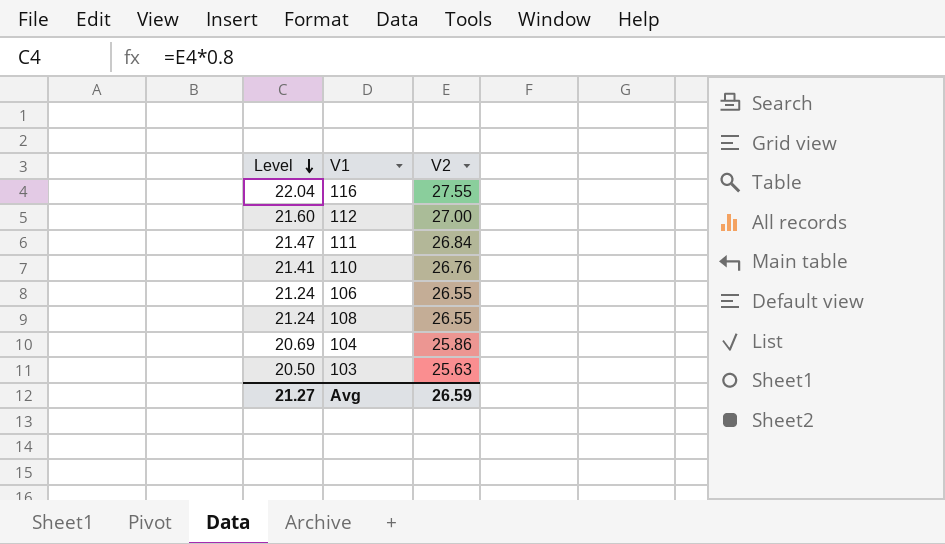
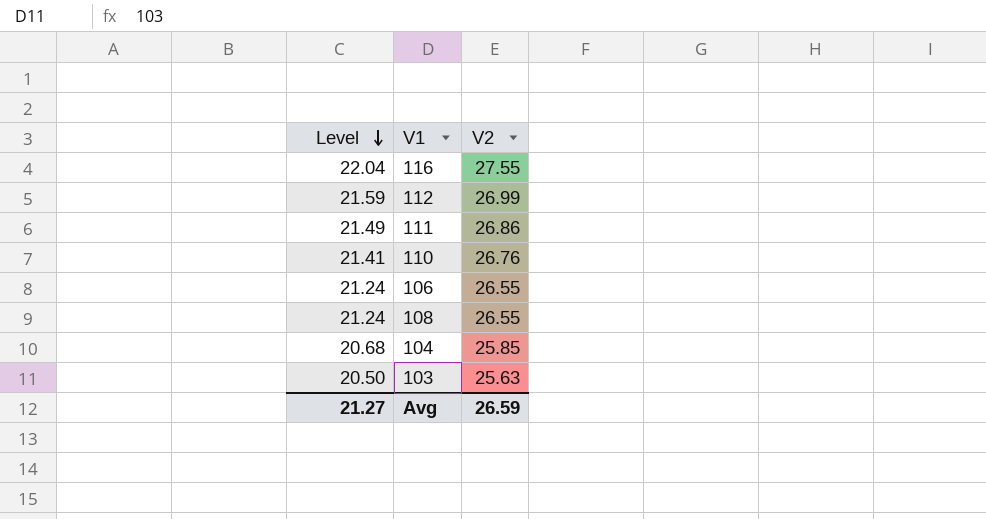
112 | Level: 21.60 -> 21.59
112 | V2: 27.00 -> 26.99
111 | Level: 21.47 -> 21.49
111 | V2: 26.84 -> 26.86
104 | Level: 20.69 -> 20.68
104 | V2: 25.86 -> 25.85

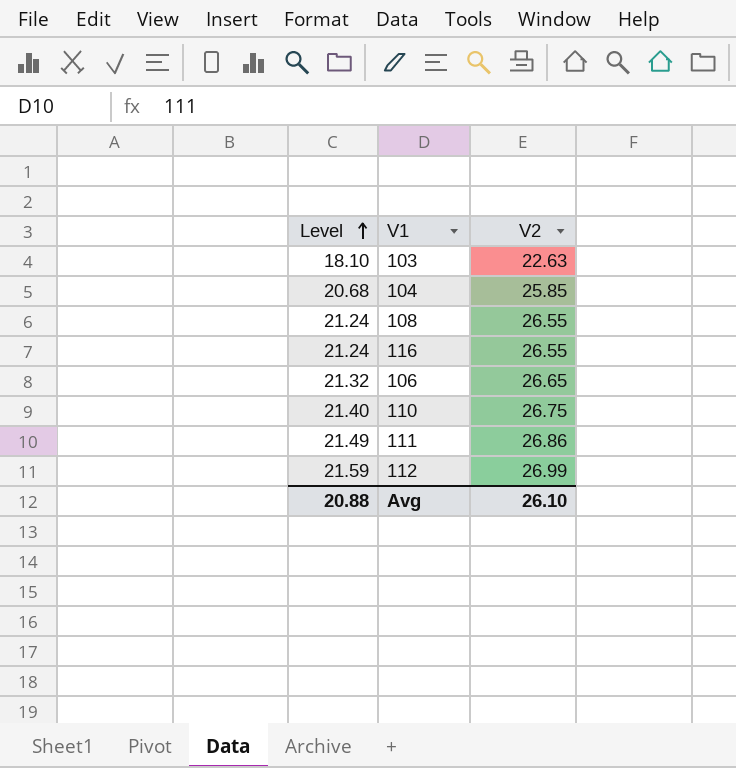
row order: Level descending -> Level ascending
103 | Level: 20.50 -> 18.10
103 | V2: 25.63 -> 22.63
116 | Level: 22.04 -> 21.24
116 | V2: 27.55 -> 26.55
106 | Level: 21.24 -> 21.32
106 | V2: 26.55 -> 26.65
110 | Level: 21.41 -> 21.40
110 | V2: 26.76 -> 26.75
Avg | Level: 21.27 -> 20.88
Avg | V2: 26.59 -> 26.10

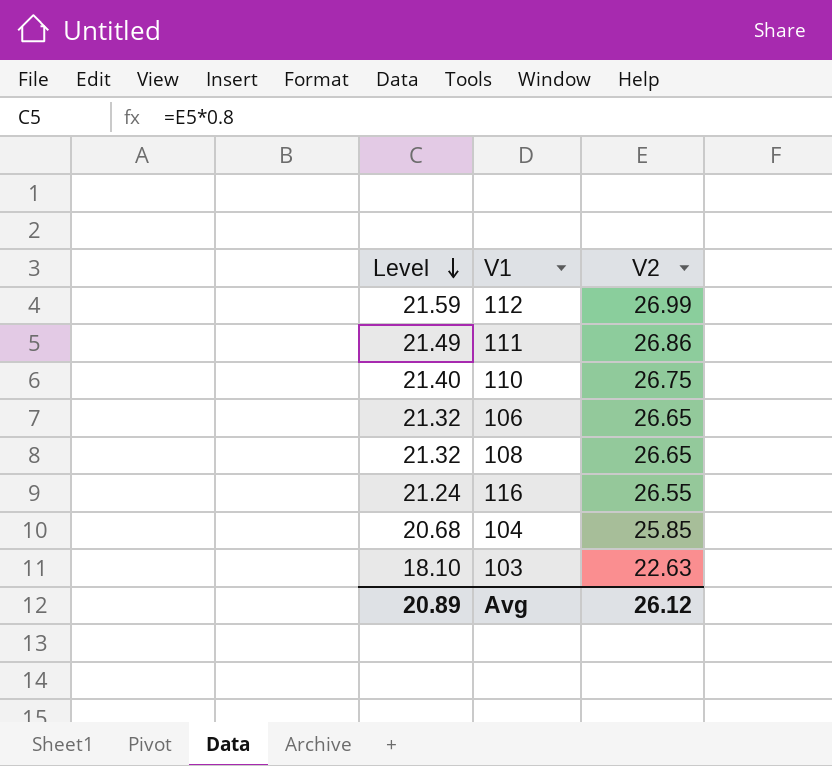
row order: Level ascending -> Level descending
108 | Level: 21.24 -> 21.32
108 | V2: 26.55 -> 26.65
Avg | Level: 20.88 -> 20.89
Avg | V2: 26.10 -> 26.12

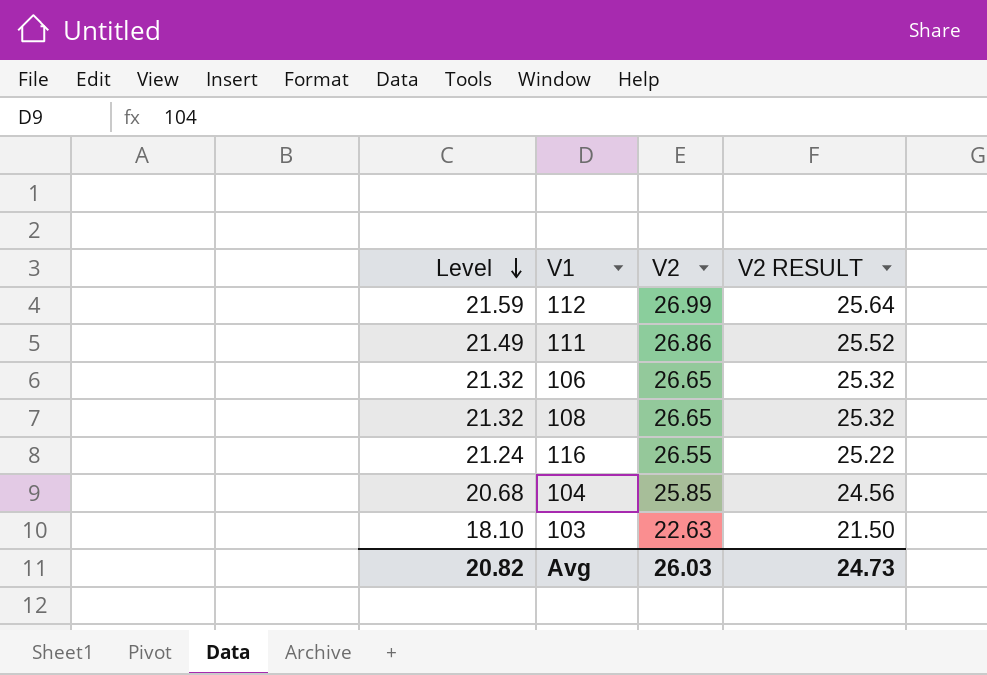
column V2 RESULT | formula: none -> [V2] * 0.95
row 110: 21.40 | 26.75 -> none
Avg | Level: 20.89 -> 20.82
Avg | V2: 26.12 -> 26.03

